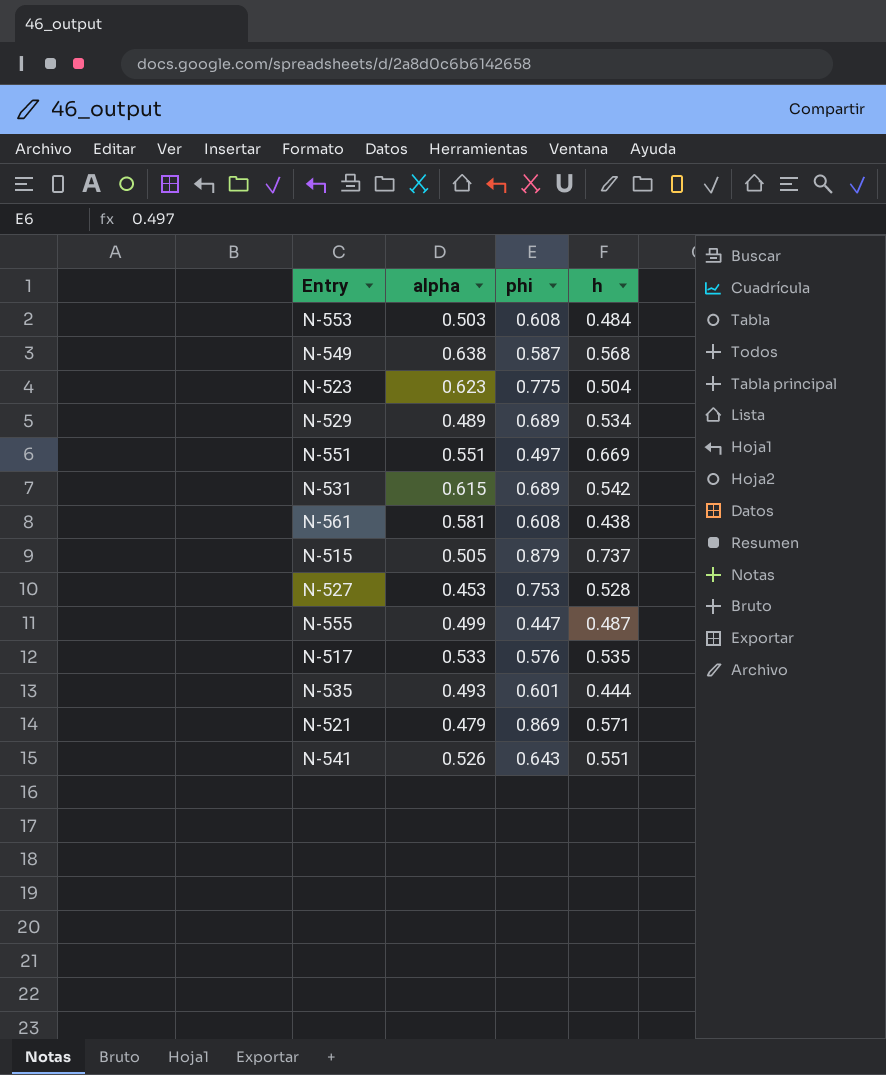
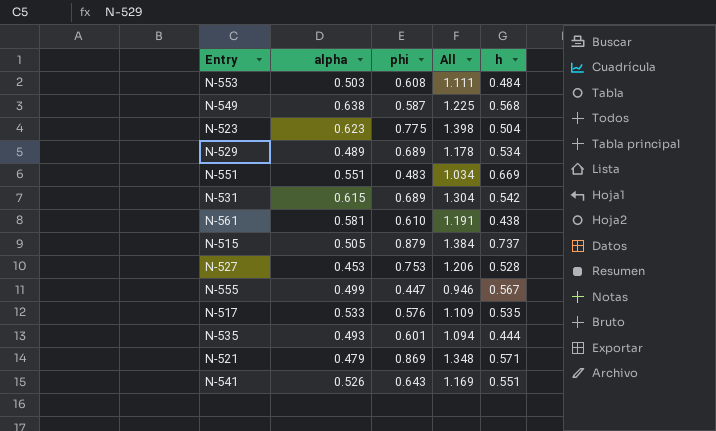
column All | formula: none -> [alpha] + [phi]
N-551 | phi: 0.497 -> 0.483
N-561 | phi: 0.608 -> 0.610
N-555 | h: 0.487 -> 0.567

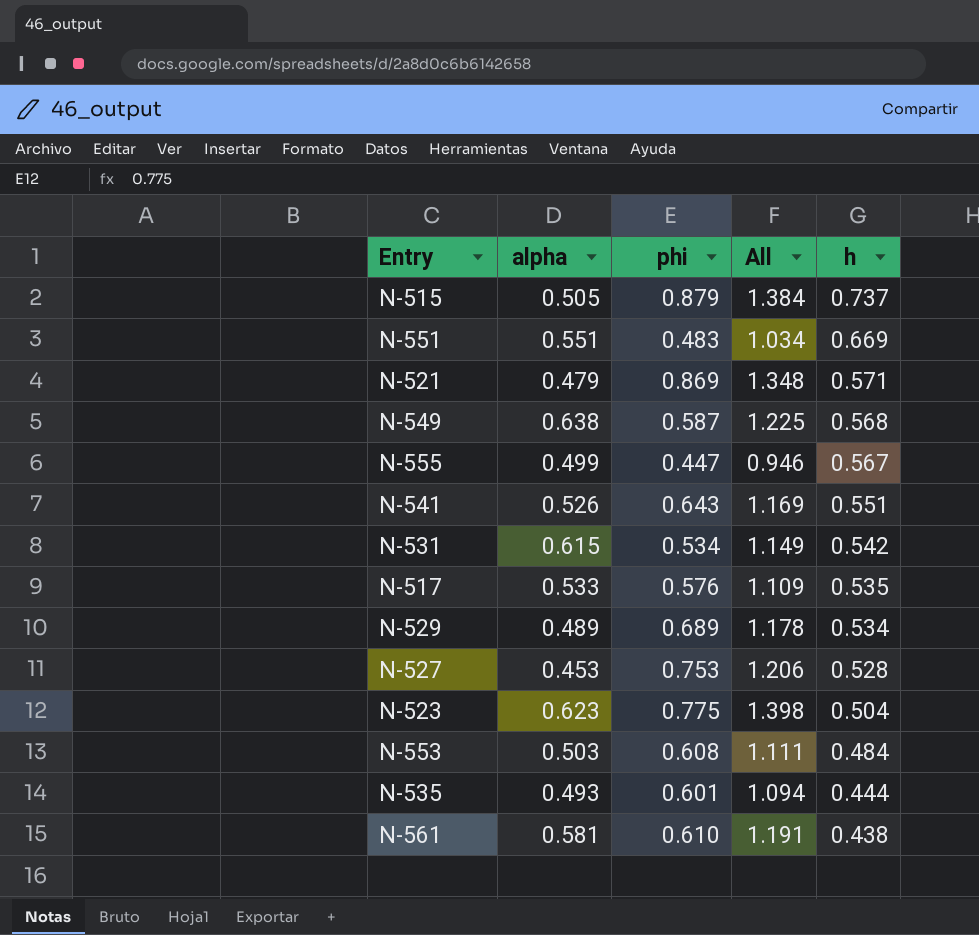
row order: none -> h descending
N-531 | phi: 0.689 -> 0.534
N-531 | All: 1.304 -> 1.149

